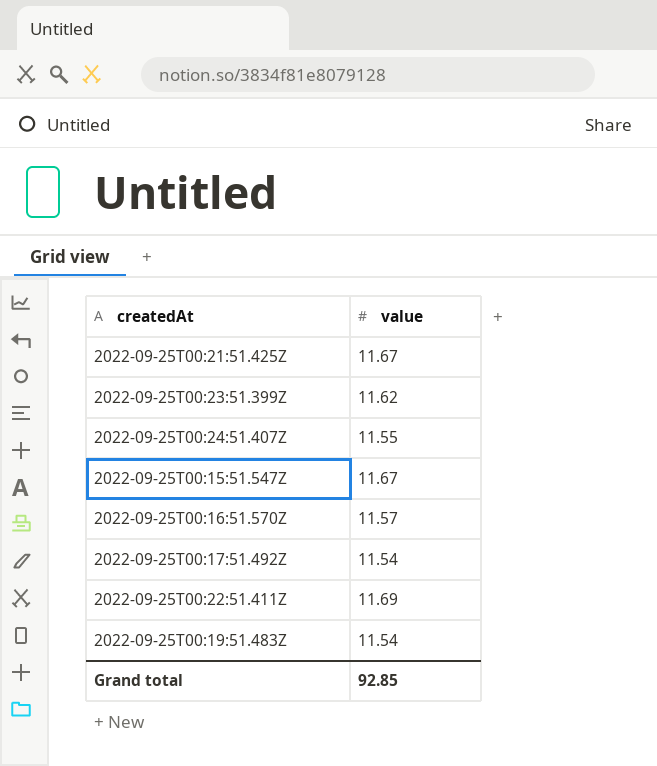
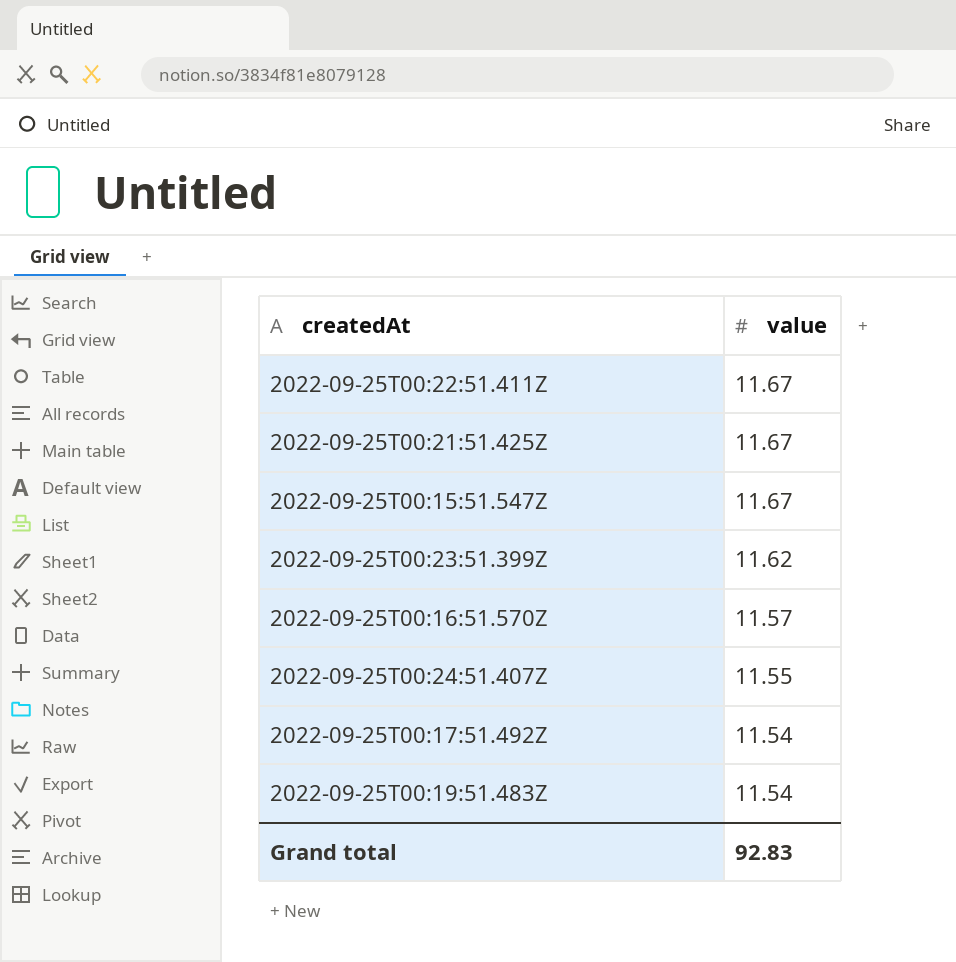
row order: none -> value descending
2022-09-25T00:22:51.411Z | value: 11.69 -> 11.67
Grand total | value: 92.85 -> 92.83

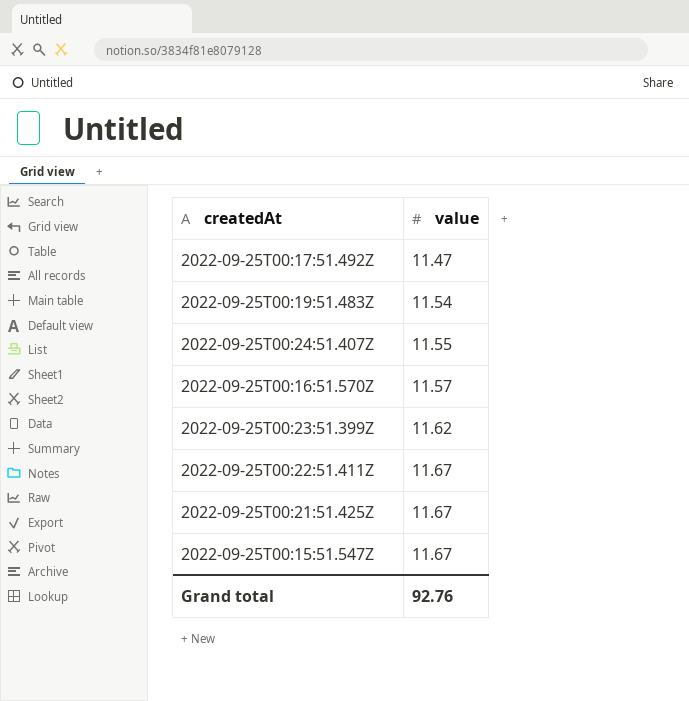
row order: value descending -> value ascending
2022-09-25T00:17:51.492Z | value: 11.54 -> 11.47
Grand total | value: 92.83 -> 92.76

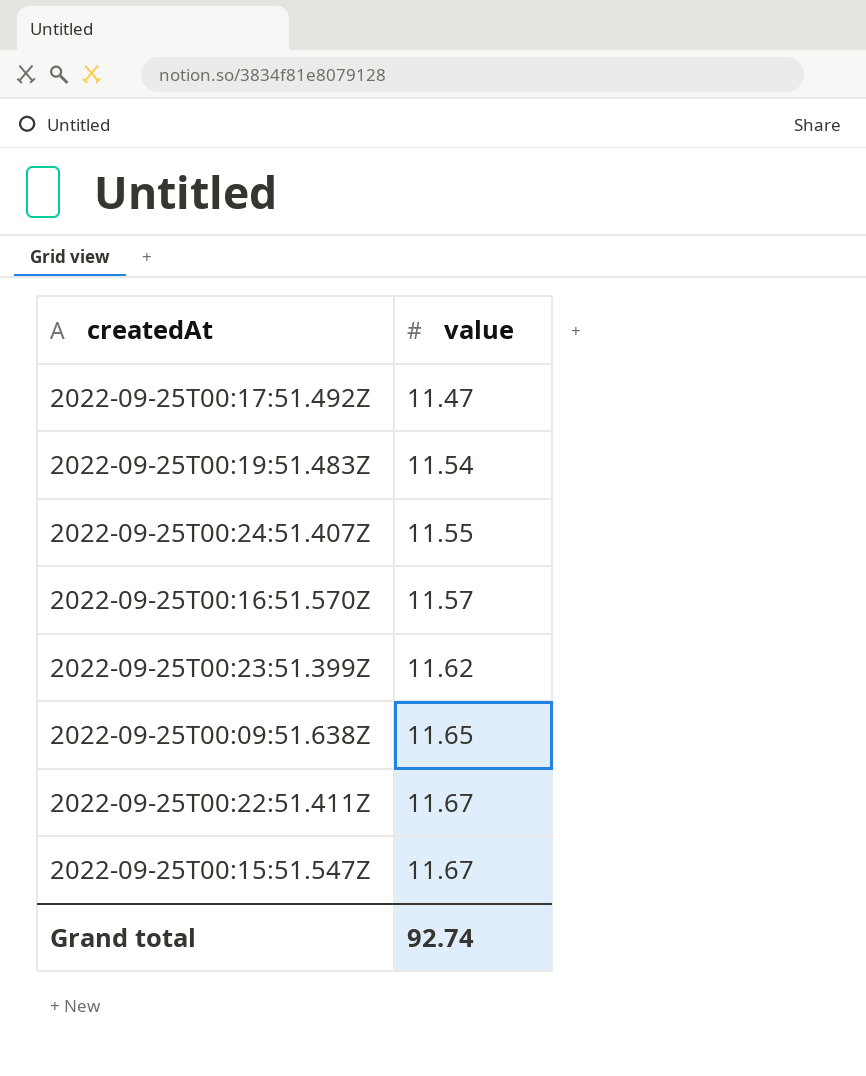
row 2022-09-25T00:21:51.425Z: 11.67 -> none
row 2022-09-25T00:09:51.638Z: none -> 11.65
Grand total | value: 92.76 -> 92.74

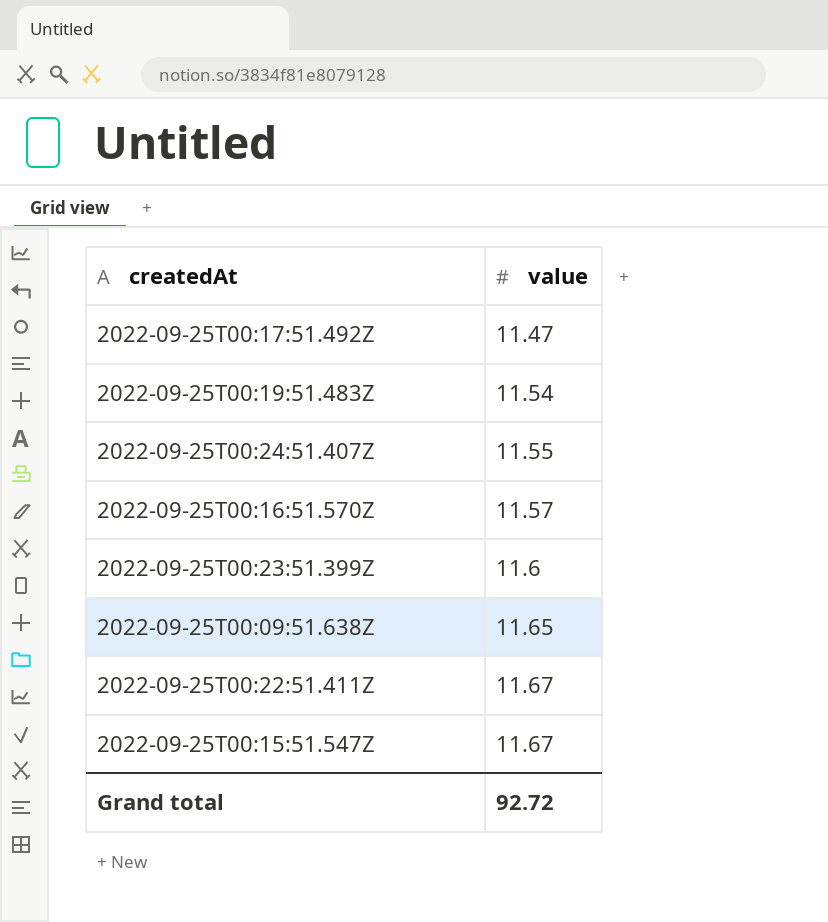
2022-09-25T00:23:51.399Z | value: 11.62 -> 11.6
Grand total | value: 92.74 -> 92.72

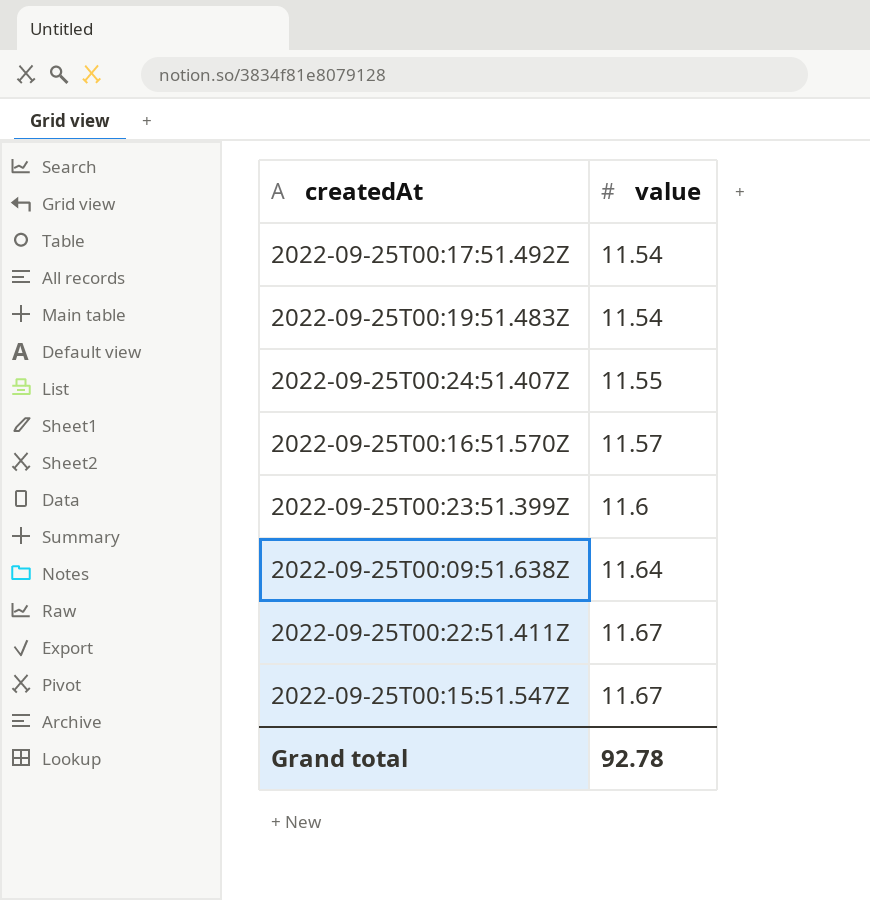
2022-09-25T00:17:51.492Z | value: 11.47 -> 11.54
2022-09-25T00:09:51.638Z | value: 11.65 -> 11.64
Grand total | value: 92.72 -> 92.78

